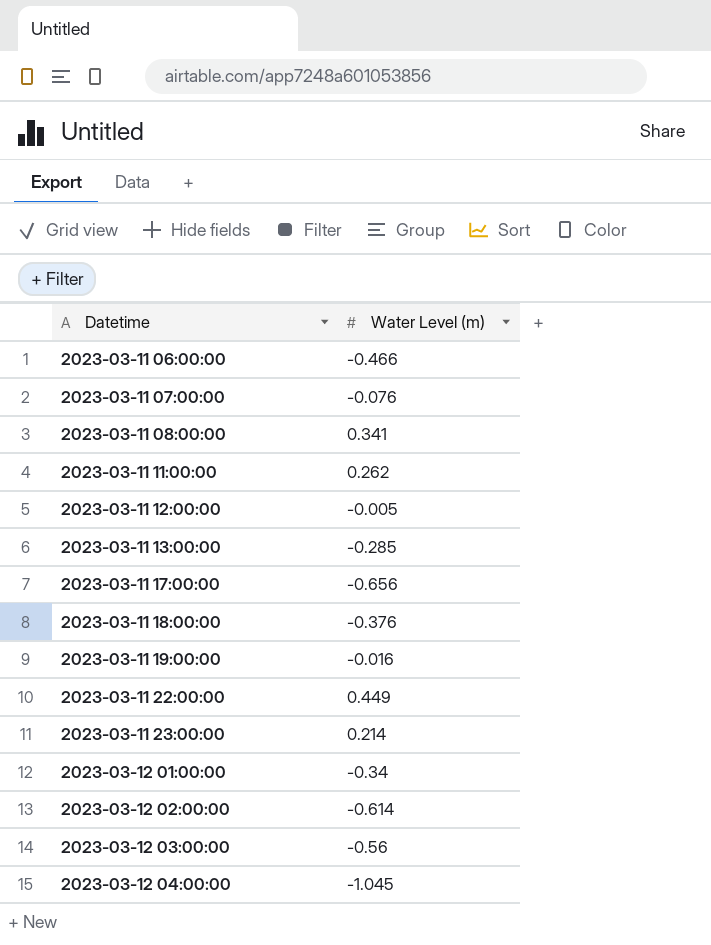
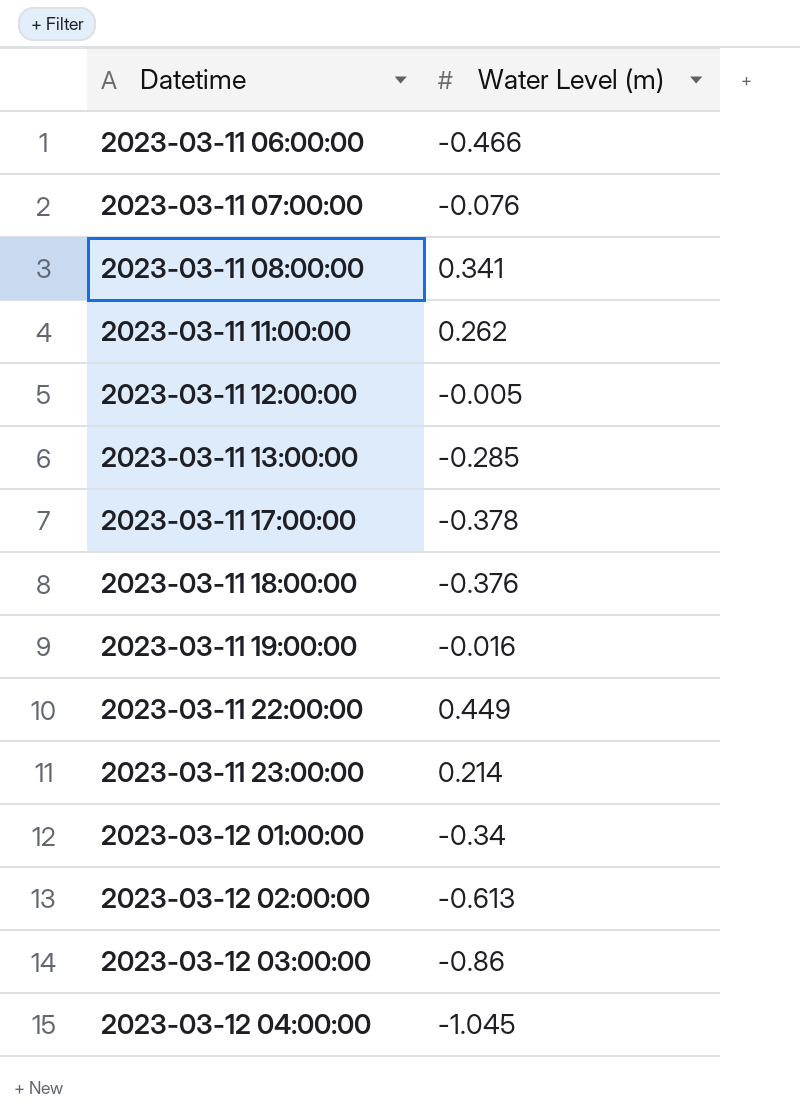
2023-03-11 17:00:00 | Water Level (m): -0.656 -> -0.378
2023-03-12 02:00:00 | Water Level (m): -0.614 -> -0.613
2023-03-12 03:00:00 | Water Level (m): -0.56 -> -0.86

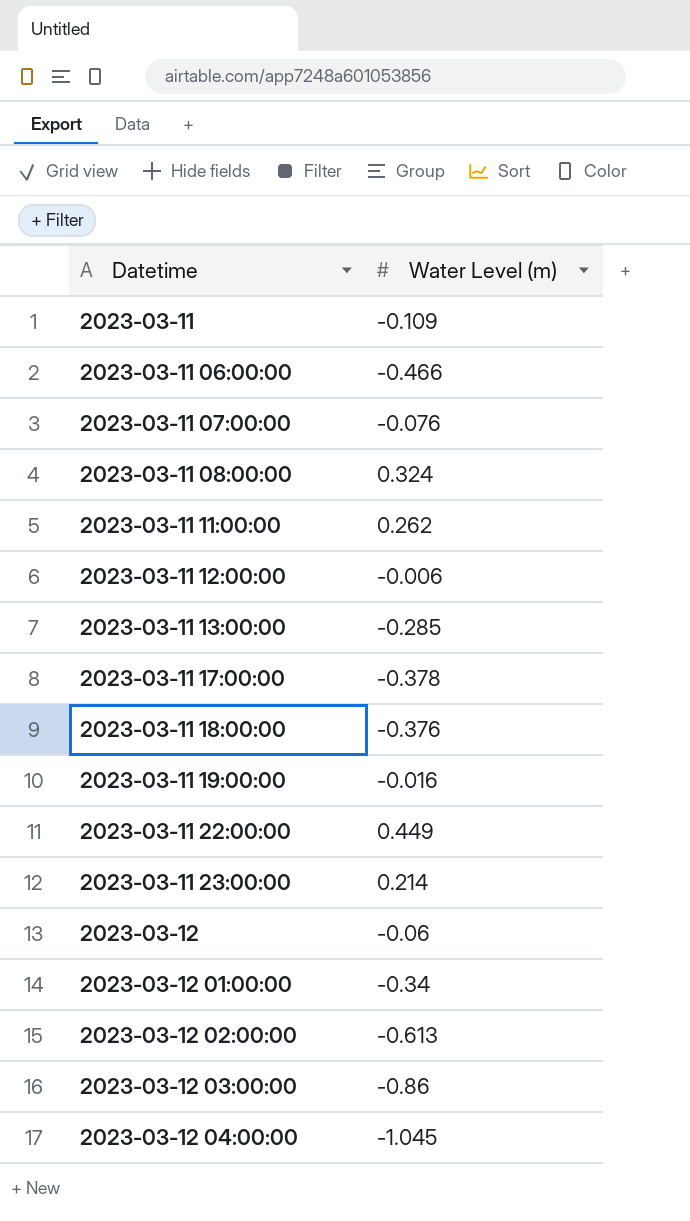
row 2023-03-11: none -> -0.109
2023-03-11 08:00:00 | Water Level (m): 0.341 -> 0.324
2023-03-11 12:00:00 | Water Level (m): -0.005 -> -0.006
row 2023-03-12: none -> -0.06

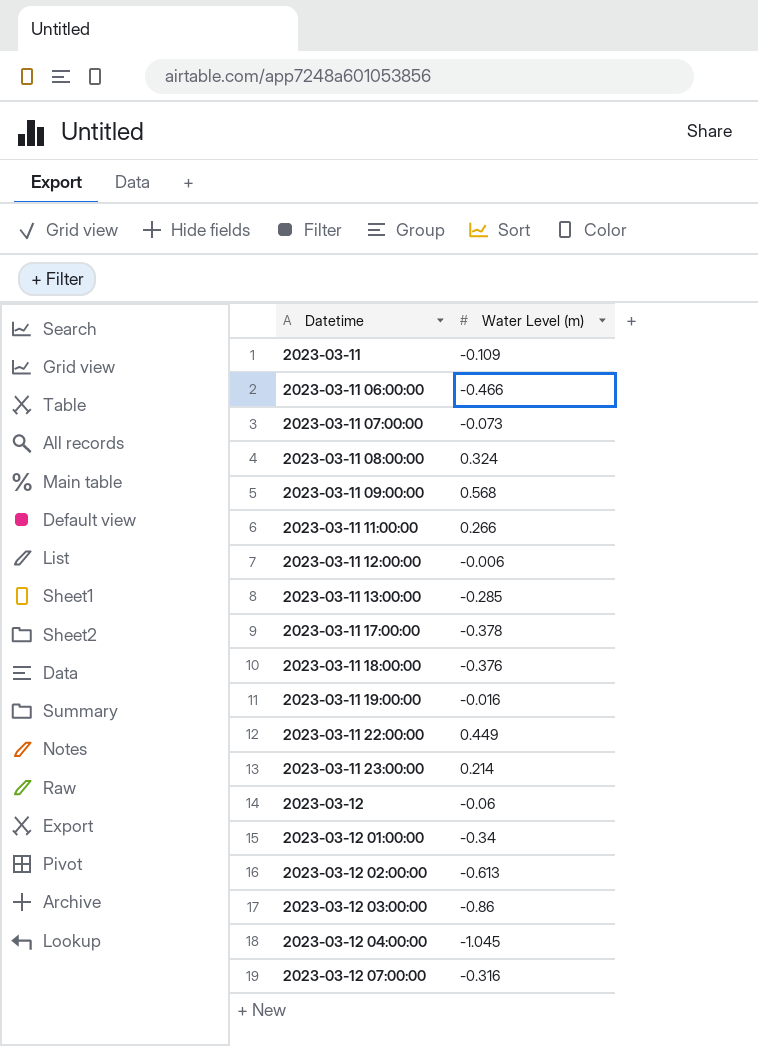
2023-03-11 07:00:00 | Water Level (m): -0.076 -> -0.073
row 2023-03-11 09:00:00: none -> 0.568
2023-03-11 11:00:00 | Water Level (m): 0.262 -> 0.266
row 2023-03-12 07:00:00: none -> -0.316

